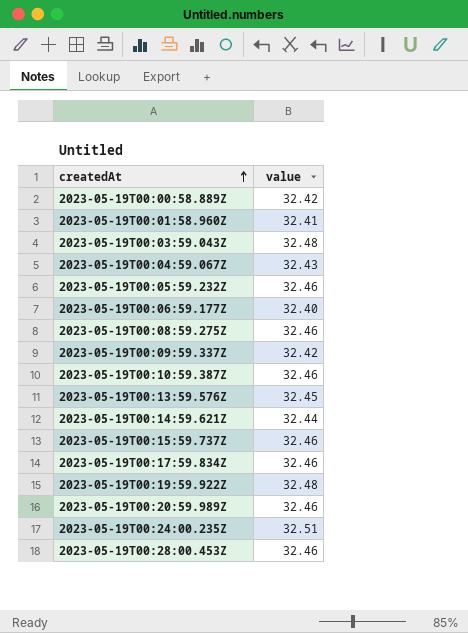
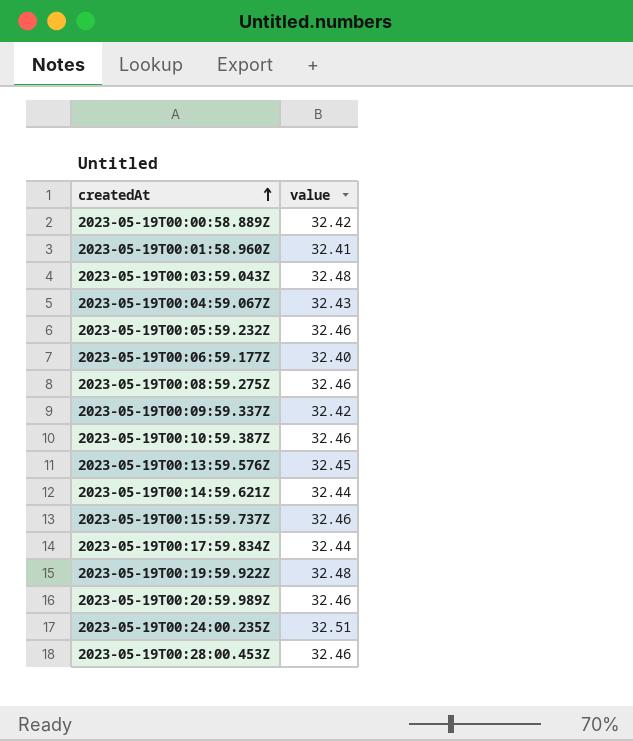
2023-05-19T00:17:59.834Z | value: 32.46 -> 32.44

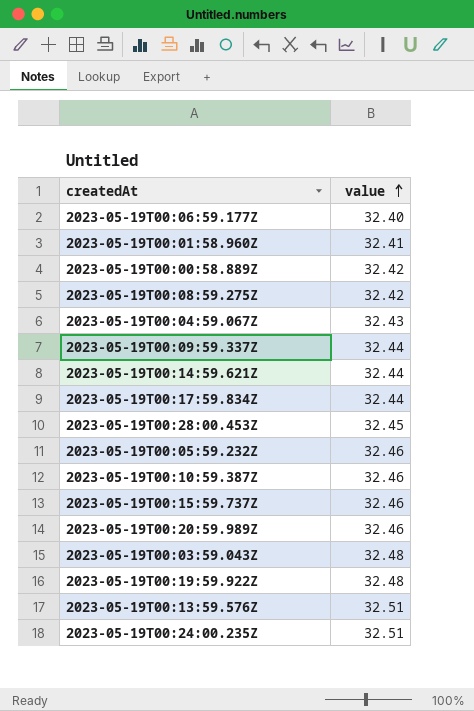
row order: createdAt ascending -> value ascending
2023-05-19T00:08:59.275Z | value: 32.46 -> 32.42
2023-05-19T00:09:59.337Z | value: 32.42 -> 32.44
2023-05-19T00:28:00.453Z | value: 32.46 -> 32.45
2023-05-19T00:13:59.576Z | value: 32.45 -> 32.51

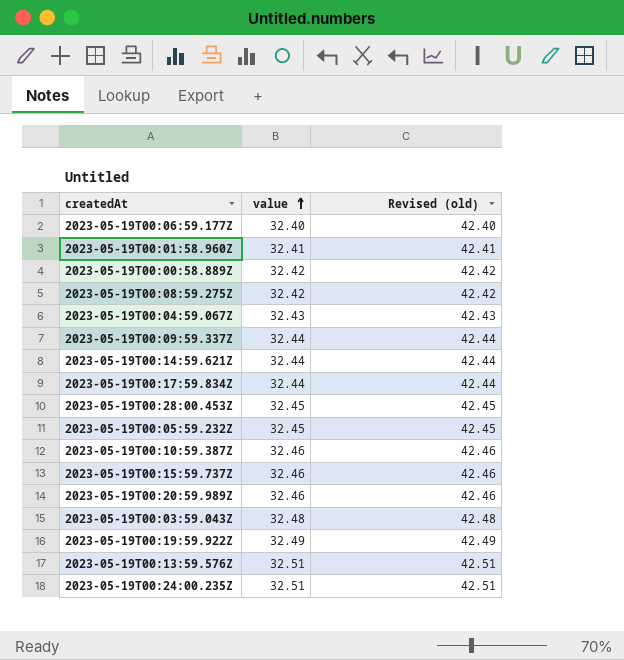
column Revised (old) | formula: none -> [value] + 10
2023-05-19T00:05:59.232Z | value: 32.46 -> 32.45
2023-05-19T00:19:59.922Z | value: 32.48 -> 32.49

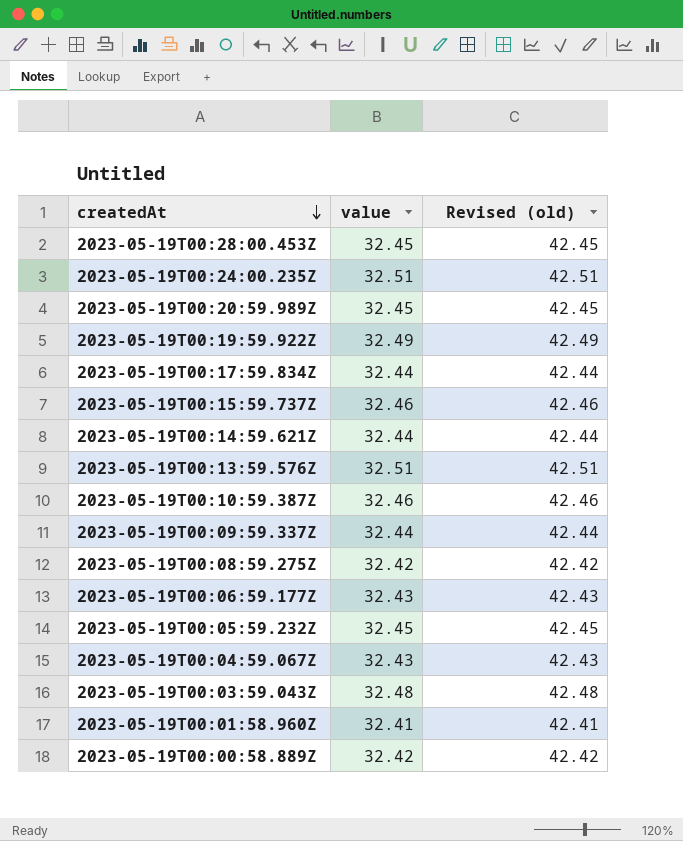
row order: value ascending -> createdAt descending
2023-05-19T00:20:59.989Z | value: 32.46 -> 32.45
2023-05-19T00:20:59.989Z | Revised (old): 42.46 -> 42.45
2023-05-19T00:06:59.177Z | value: 32.40 -> 32.43
2023-05-19T00:06:59.177Z | Revised (old): 42.40 -> 42.43

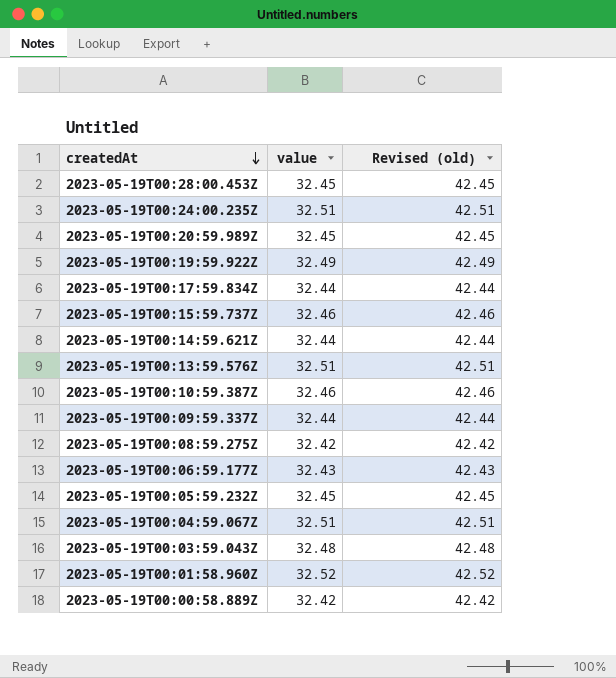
2023-05-19T00:04:59.067Z | value: 32.43 -> 32.51
2023-05-19T00:04:59.067Z | Revised (old): 42.43 -> 42.51
2023-05-19T00:01:58.960Z | value: 32.41 -> 32.52
2023-05-19T00:01:58.960Z | Revised (old): 42.41 -> 42.52

